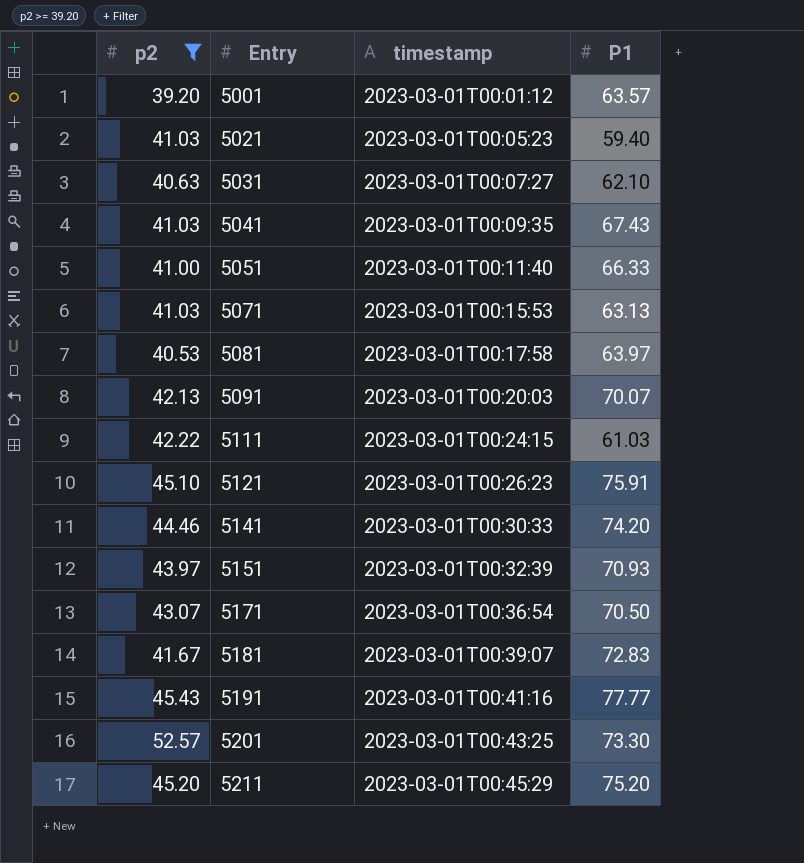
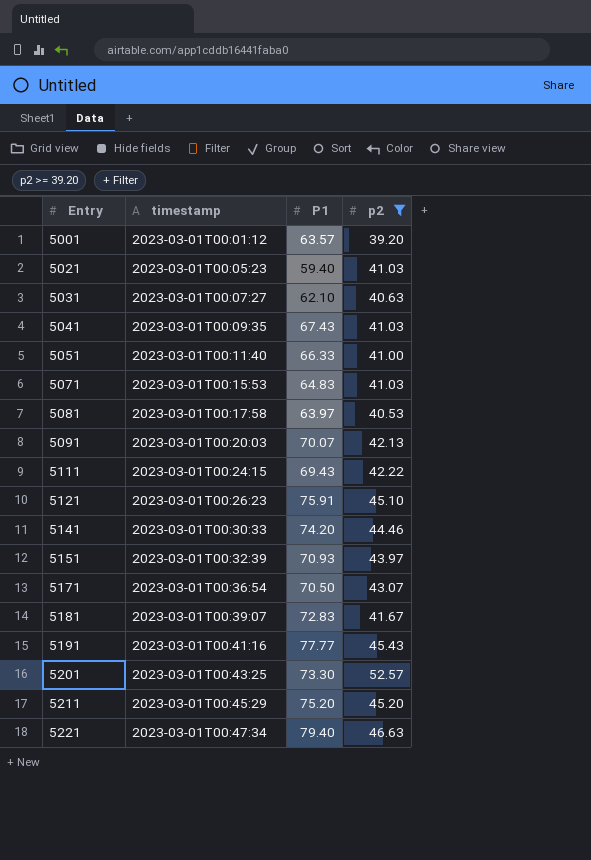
column p2 | position: 1 -> 4
5071 | P1: 63.13 -> 64.83
5111 | P1: 61.03 -> 69.43
row 5221: none -> 2023-03-01T00:47:34 | 79.40 | 46.63

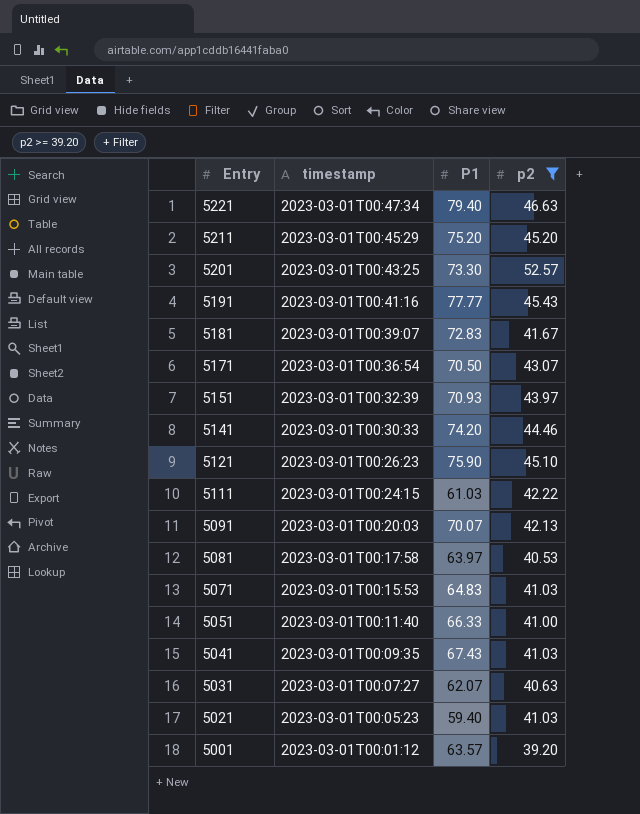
row order: Entry ascending -> Entry descending
5121 | P1: 75.91 -> 75.90
5111 | P1: 69.43 -> 61.03
5031 | P1: 62.10 -> 62.07

